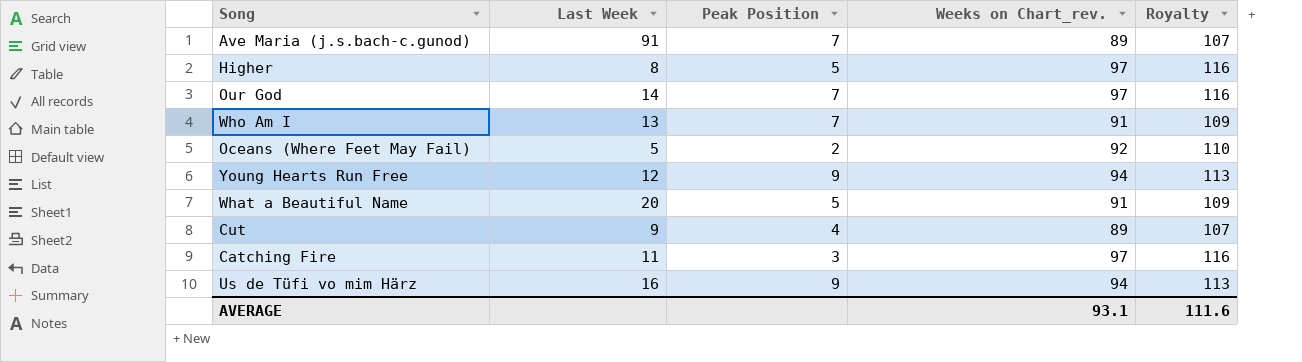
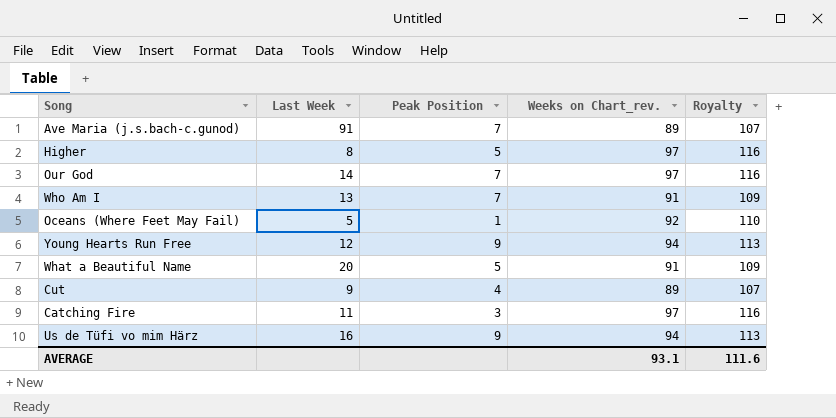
Oceans (Where Feet May Fail) | Peak Position: 2 -> 1

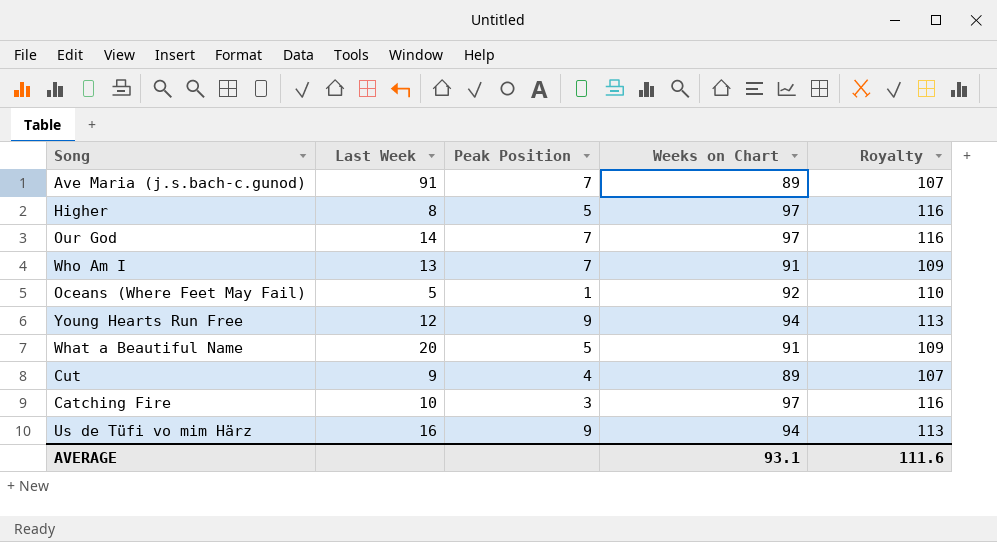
column name: Weeks on Chart_rev. -> Weeks on Chart
Catching Fire | Last Week: 11 -> 10

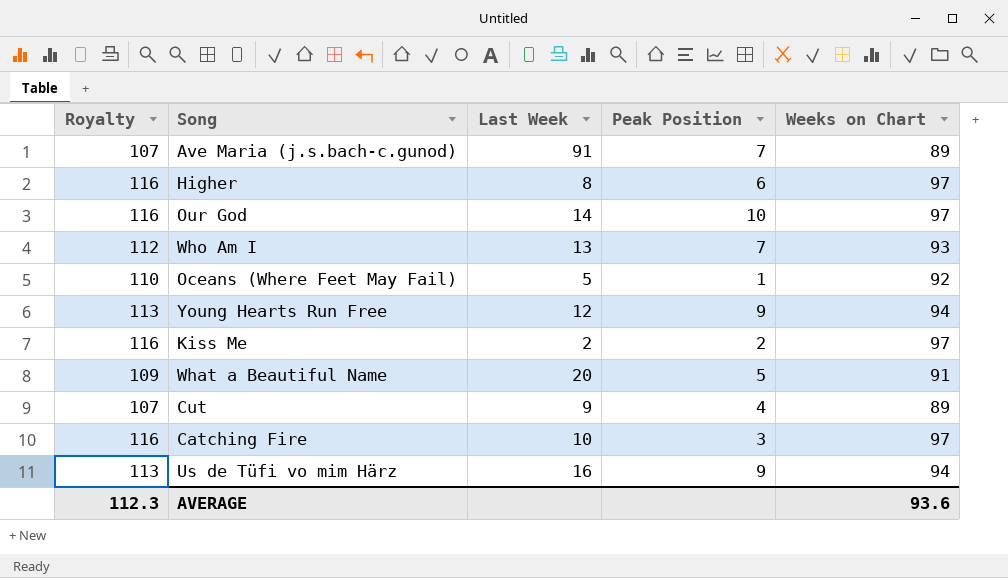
column Royalty | position: 5 -> 1
Higher | Peak Position: 5 -> 6
Our God | Peak Position: 7 -> 10
Who Am I | Royalty: 109 -> 112
Who Am I | Weeks on Chart: 91 -> 93
row Kiss Me: none -> 116 | 2 | 2 | 97
AVERAGE | Royalty: 111.6 -> 112.3
AVERAGE | Weeks on Chart: 93.1 -> 93.6

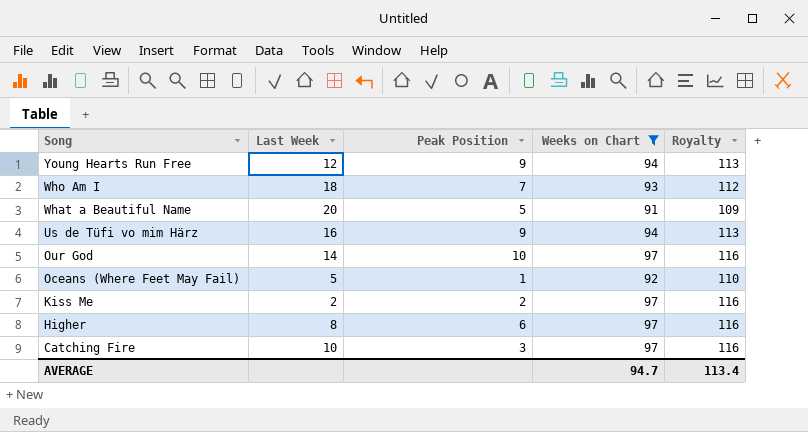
filter: none -> Weeks on Chart != 89
row order: none -> Song descending
column Royalty | position: 1 -> 5
Who Am I | Last Week: 13 -> 18
AVERAGE | Weeks on Chart: 93.6 -> 94.7
AVERAGE | Royalty: 112.3 -> 113.4

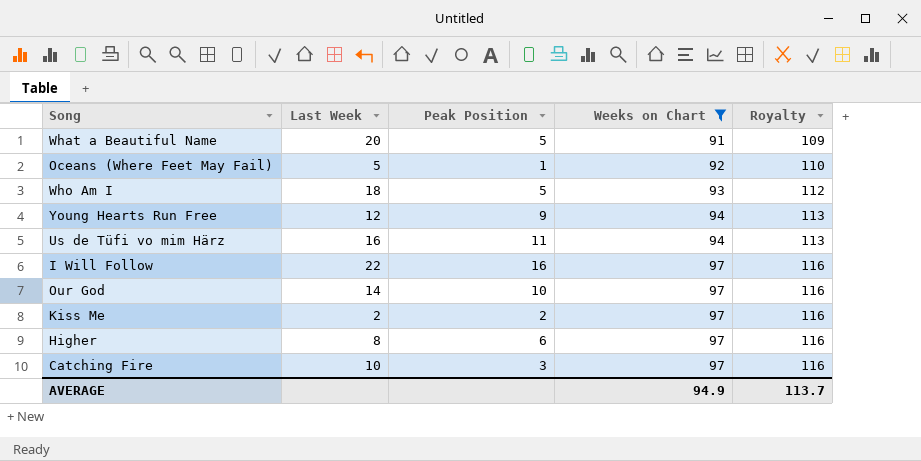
row order: Song descending -> Weeks on Chart ascending
Who Am I | Peak Position: 7 -> 5
Us de Tüfi vo mim Härz | Peak Position: 9 -> 11
row I Will Follow: none -> 22 | 16 | 97 | 116
AVERAGE | Weeks on Chart: 94.7 -> 94.9
AVERAGE | Royalty: 113.4 -> 113.7

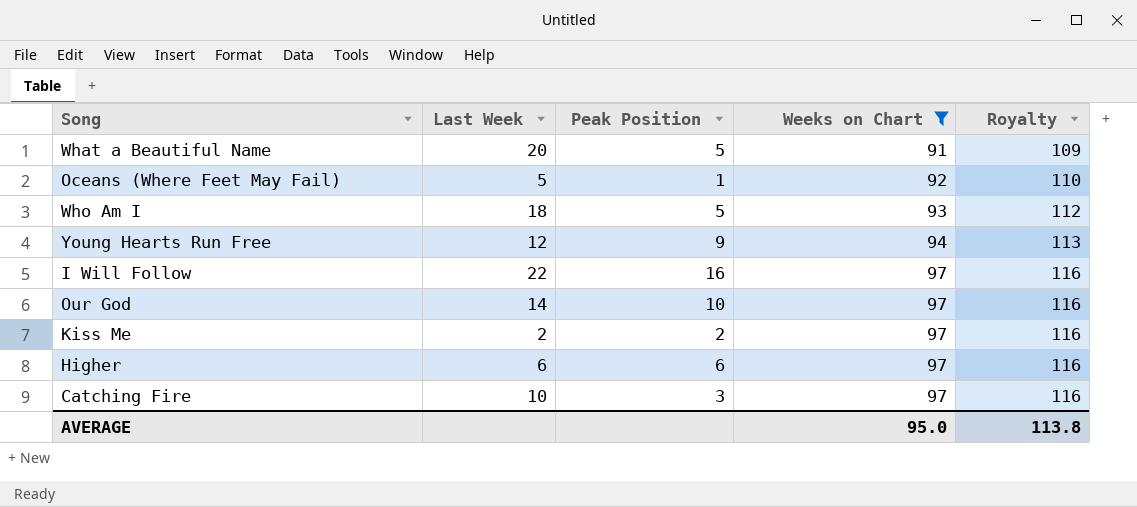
row Us de Tüfi vo mim Härz: 16 | 11 | 94 | 113 -> none
Higher | Last Week: 8 -> 6
AVERAGE | Weeks on Chart: 94.9 -> 95.0
AVERAGE | Royalty: 113.7 -> 113.8

